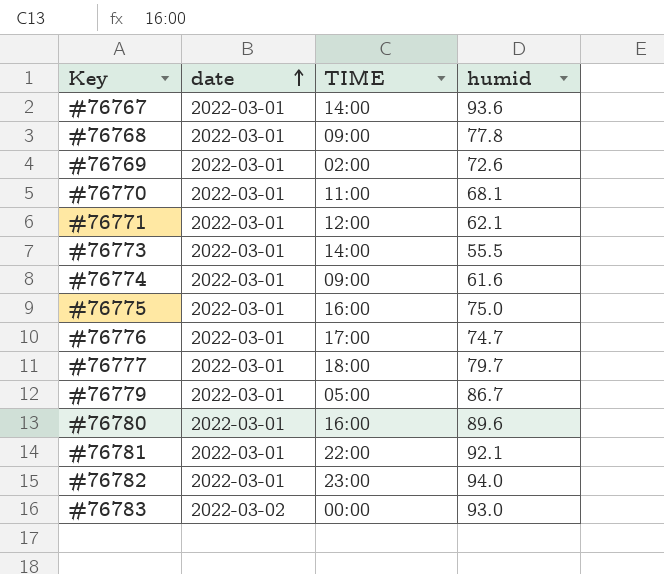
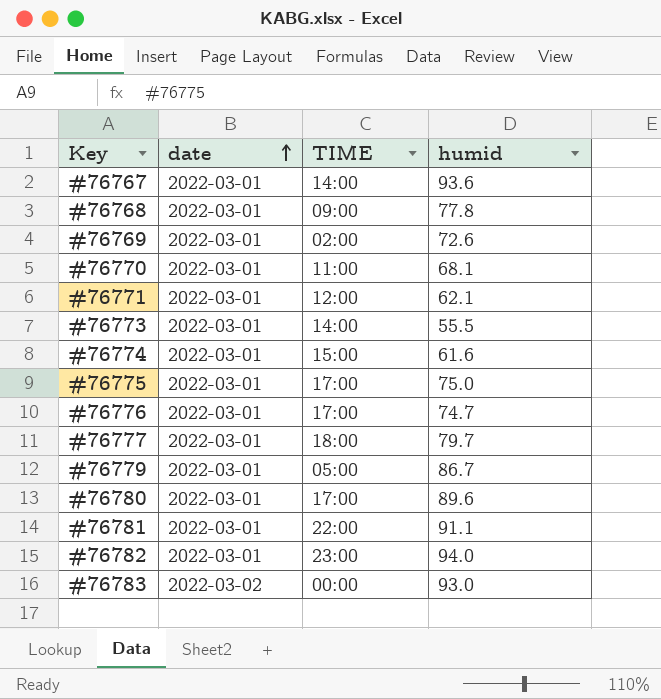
#76774 | TIME: 09:00 -> 15:00
#76775 | TIME: 16:00 -> 17:00
#76780 | TIME: 16:00 -> 17:00
#76781 | humid: 92.1 -> 91.1

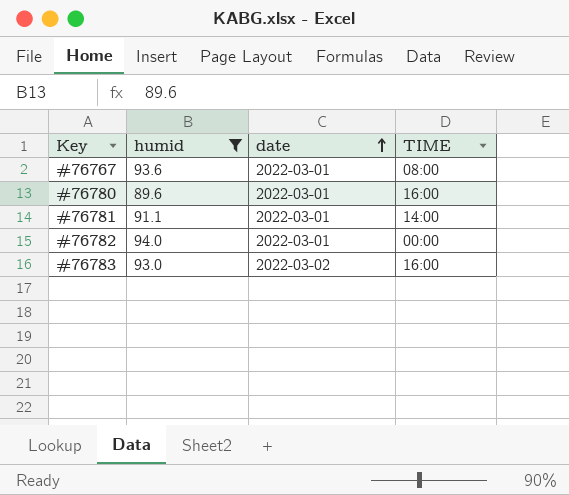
filter: none -> humid >= 89.6
column humid | position: 4 -> 2
#76767 | TIME: 14:00 -> 08:00
#76780 | TIME: 17:00 -> 16:00
#76781 | TIME: 22:00 -> 14:00
#76782 | TIME: 23:00 -> 00:00
#76783 | TIME: 00:00 -> 16:00

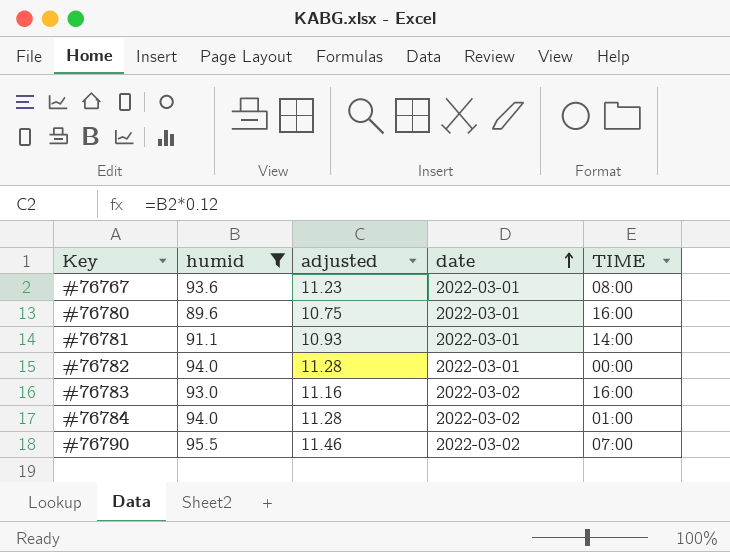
column adjusted | formula: none -> [humid] * 0.12
row #76784: none -> 94.0 | 11.28 | 2022-03-02 | 01:00
row #76790: none -> 95.5 | 11.46 | 2022-03-02 | 07:00

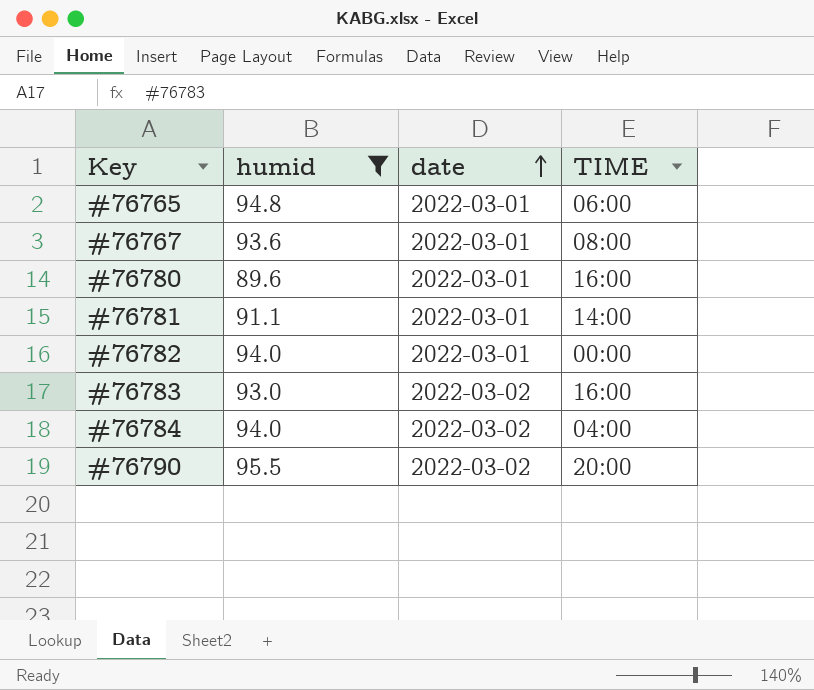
column adjusted | formula: [humid] * 0.12 -> none
row #76765: none -> 94.8 | 2022-03-01 | 06:00
#76784 | TIME: 01:00 -> 04:00
#76790 | TIME: 07:00 -> 20:00

